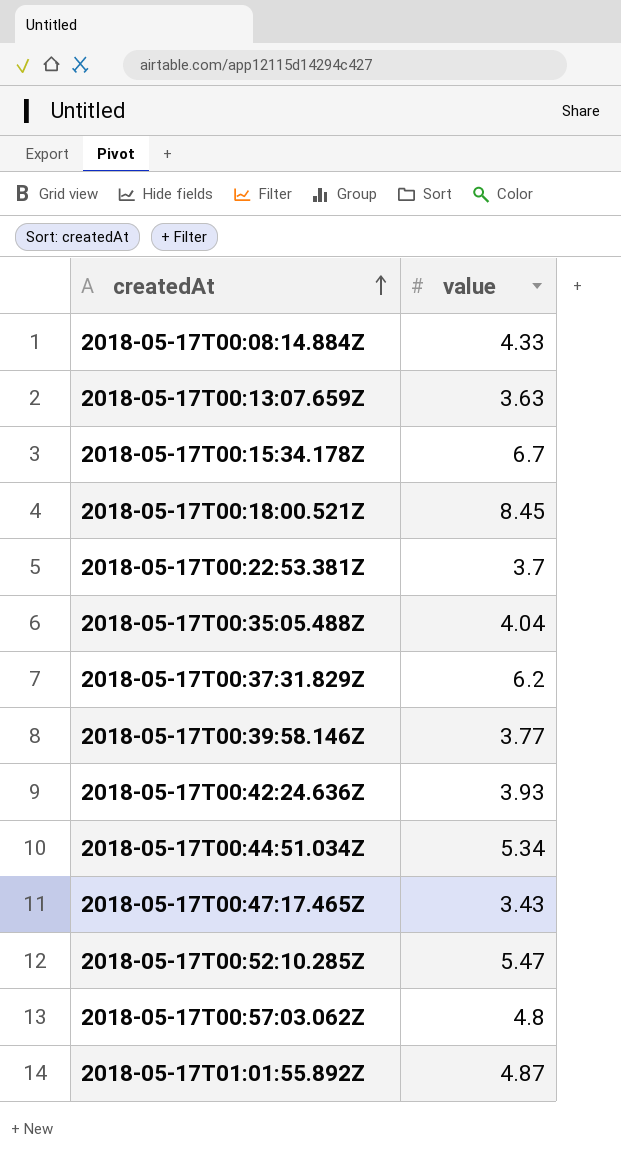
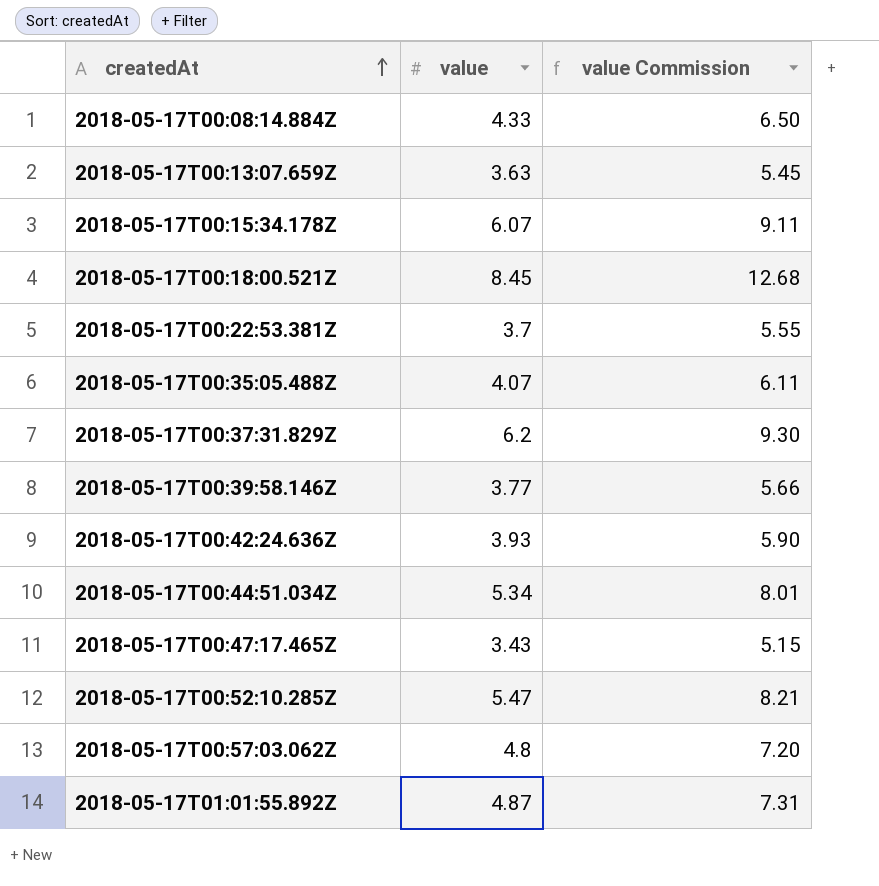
column value Commission | formula: none -> [value] * 1.5
2018-05-17T00:15:34.178Z | value: 6.7 -> 6.07
2018-05-17T00:35:05.488Z | value: 4.04 -> 4.07

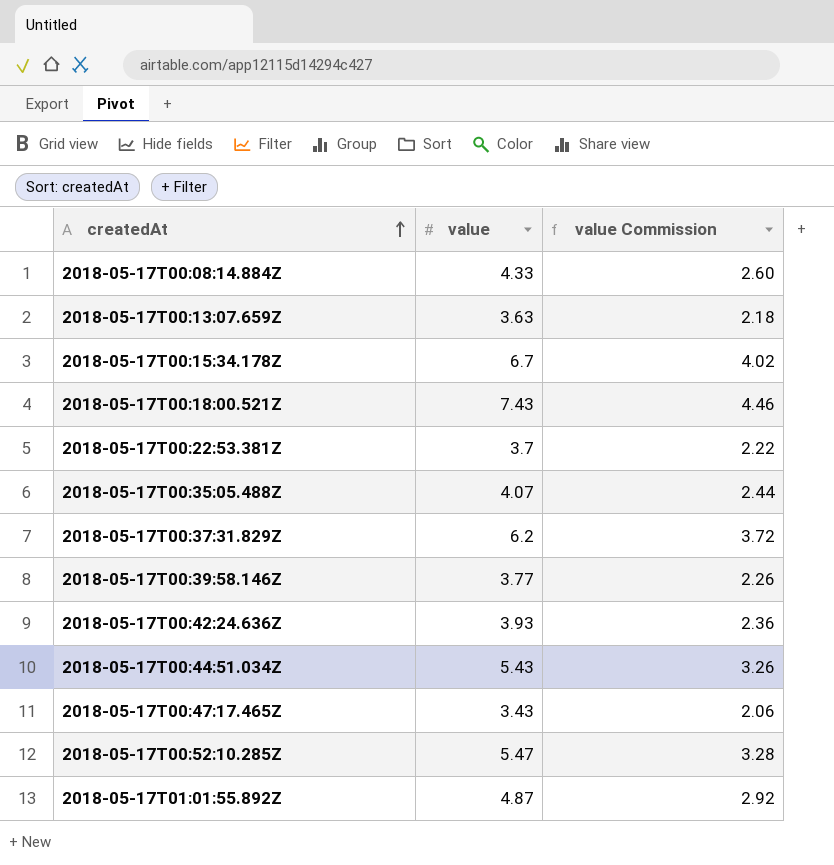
column value Commission | formula: [value] * 1.5 -> [value] * 0.6
row 2018-05-17T00:57:03.062Z: 4.8 | 7.20 -> none
2018-05-17T00:15:34.178Z | value: 6.07 -> 6.7
2018-05-17T00:18:00.521Z | value: 8.45 -> 7.43
2018-05-17T00:44:51.034Z | value: 5.34 -> 5.43

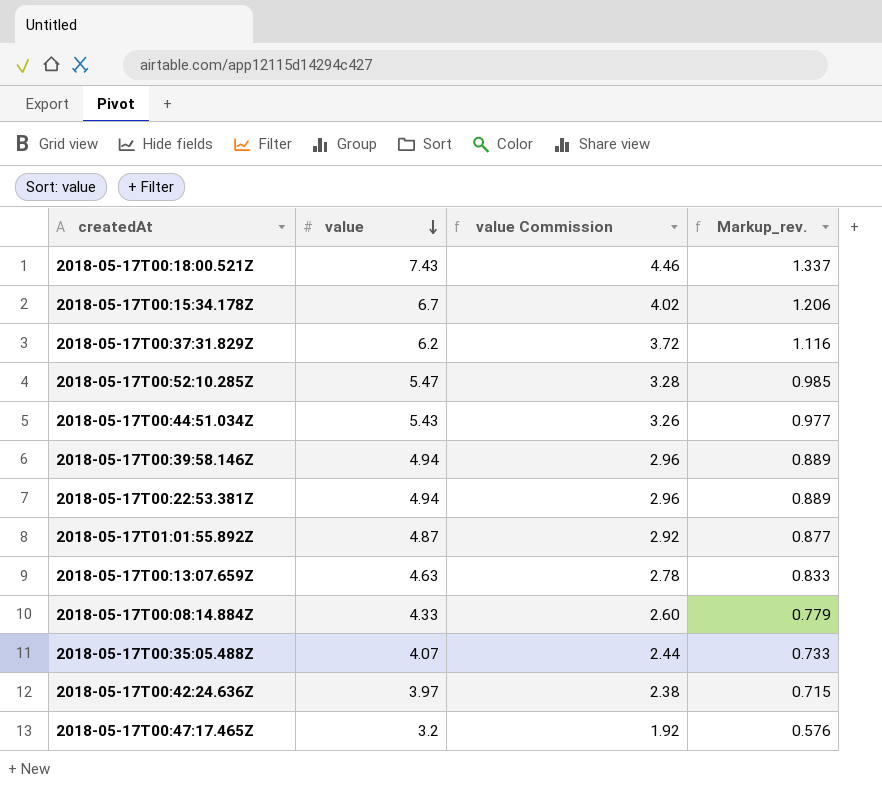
row order: createdAt ascending -> value descending
column Markup_rev. | formula: none -> [value] * 0.18
2018-05-17T00:39:58.146Z | value: 3.77 -> 4.94
2018-05-17T00:39:58.146Z | value Commission: 2.26 -> 2.96
2018-05-17T00:22:53.381Z | value: 3.7 -> 4.94
2018-05-17T00:22:53.381Z | value Commission: 2.22 -> 2.96
2018-05-17T00:13:07.659Z | value: 3.63 -> 4.63
2018-05-17T00:13:07.659Z | value Commission: 2.18 -> 2.78
2018-05-17T00:42:24.636Z | value: 3.93 -> 3.97
2018-05-17T00:42:24.636Z | value Commission: 2.36 -> 2.38
2018-05-17T00:47:17.465Z | value: 3.43 -> 3.2
2018-05-17T00:47:17.465Z | value Commission: 2.06 -> 1.92

